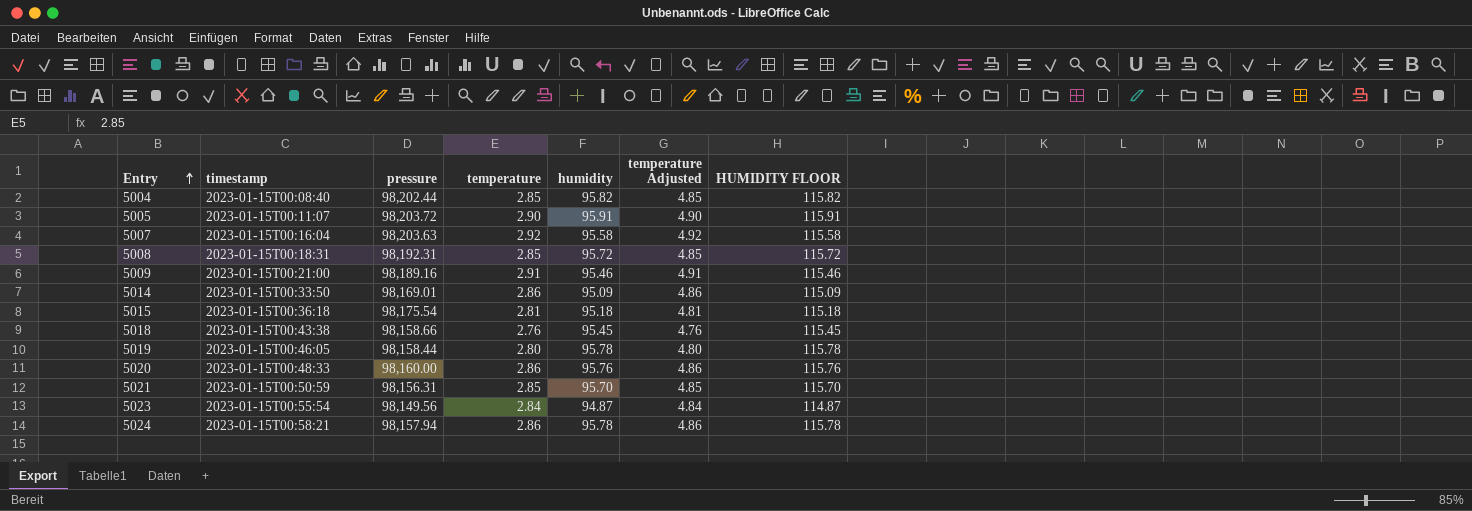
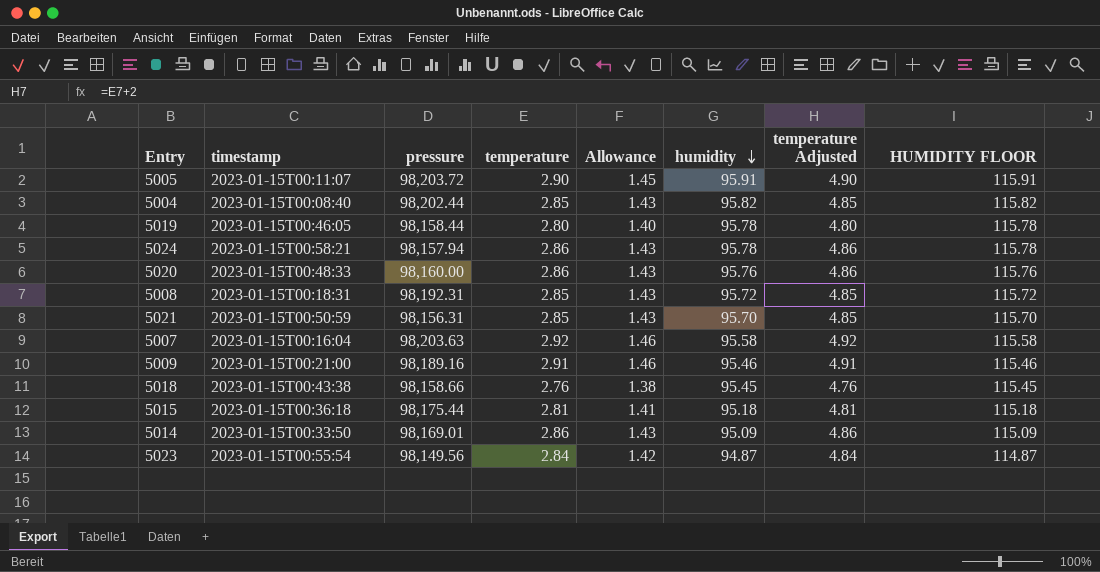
row order: Entry ascending -> humidity descending
column Allowance | formula: none -> [temperature] * 0.5
5015 | pressure: 98,175.54 -> 98,175.44

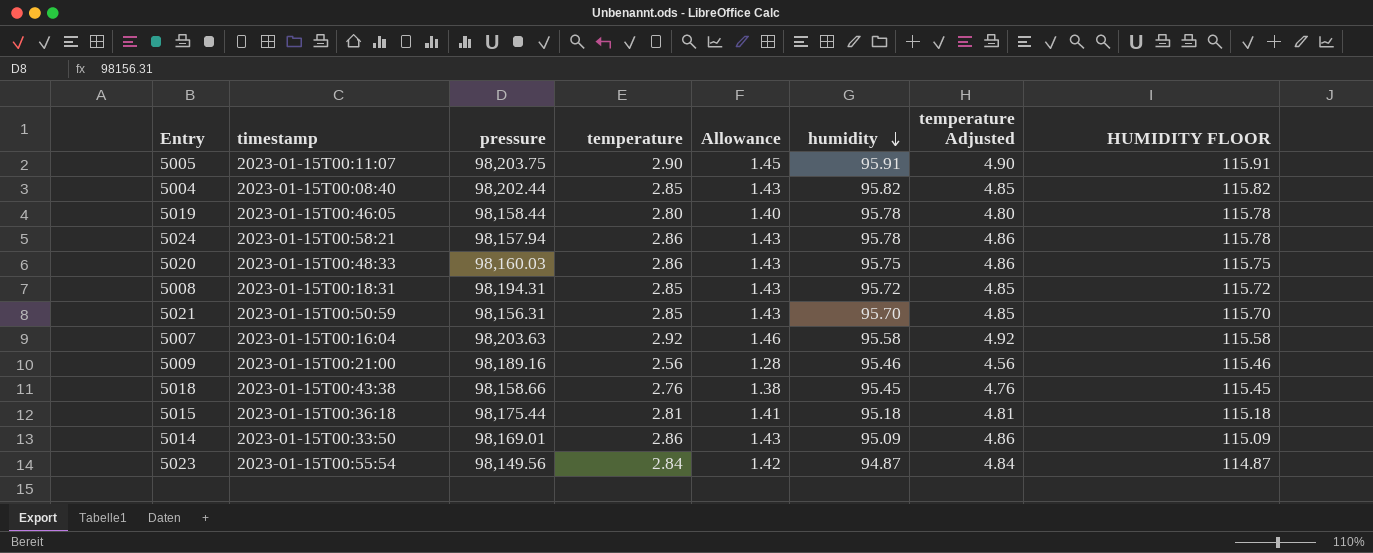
5005 | pressure: 98,203.72 -> 98,203.75
5020 | pressure: 98,160.00 -> 98,160.03
5020 | humidity: 95.76 -> 95.75
5020 | HUMIDITY FLOOR: 115.76 -> 115.75
5008 | pressure: 98,192.31 -> 98,194.31
5009 | temperature: 2.91 -> 2.56
5009 | Allowance: 1.46 -> 1.28
5009 | temperature Adjusted: 4.91 -> 4.56

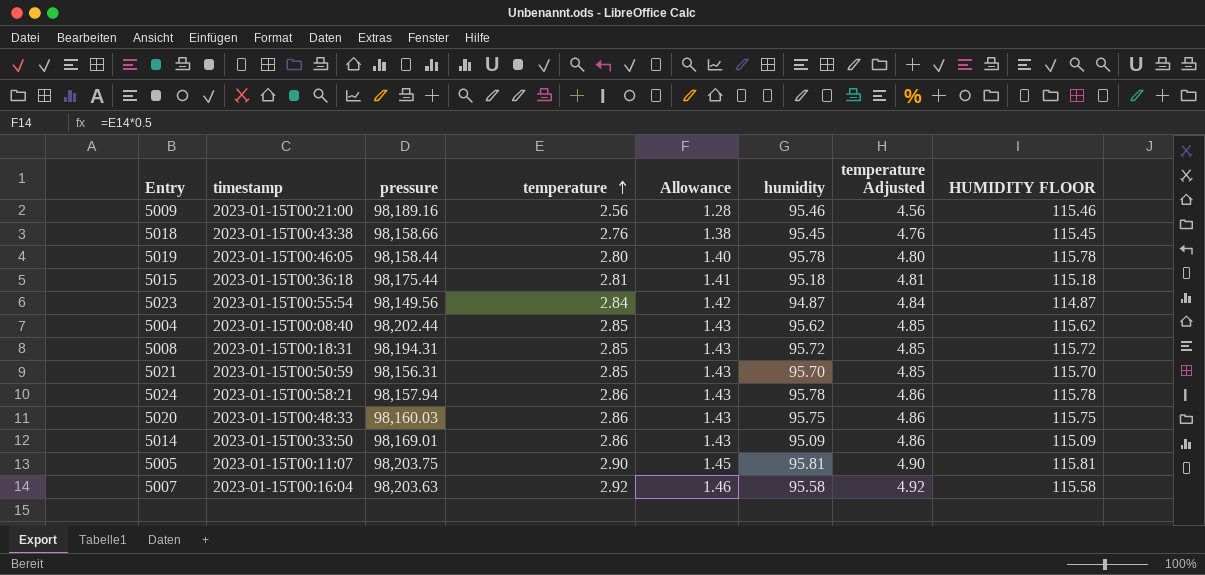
row order: humidity descending -> temperature ascending
5004 | humidity: 95.82 -> 95.62
5004 | HUMIDITY FLOOR: 115.82 -> 115.62
5005 | humidity: 95.91 -> 95.81
5005 | HUMIDITY FLOOR: 115.91 -> 115.81

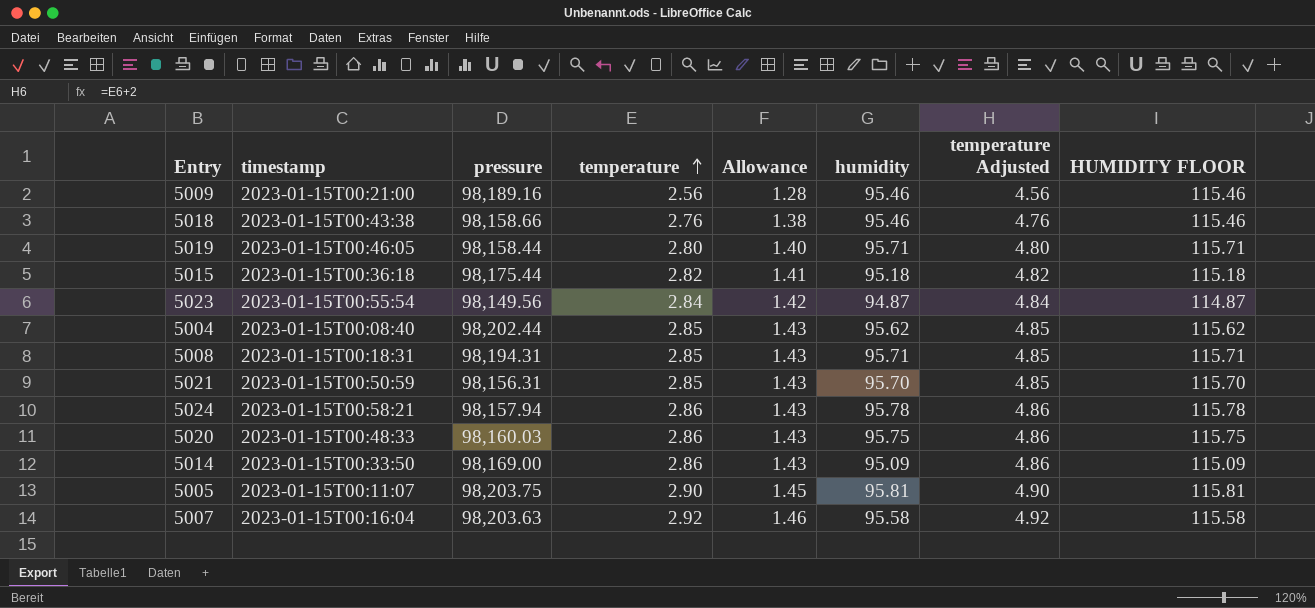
5018 | humidity: 95.45 -> 95.46
5018 | HUMIDITY FLOOR: 115.45 -> 115.46
5019 | humidity: 95.78 -> 95.71
5019 | HUMIDITY FLOOR: 115.78 -> 115.71
5015 | temperature: 2.81 -> 2.82
5015 | temperature Adjusted: 4.81 -> 4.82
5008 | humidity: 95.72 -> 95.71
5008 | HUMIDITY FLOOR: 115.72 -> 115.71
5014 | pressure: 98,169.01 -> 98,169.00

